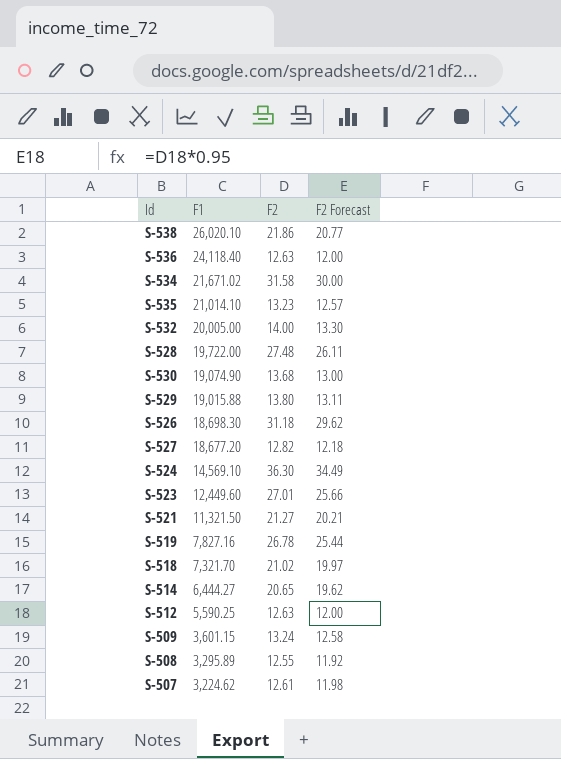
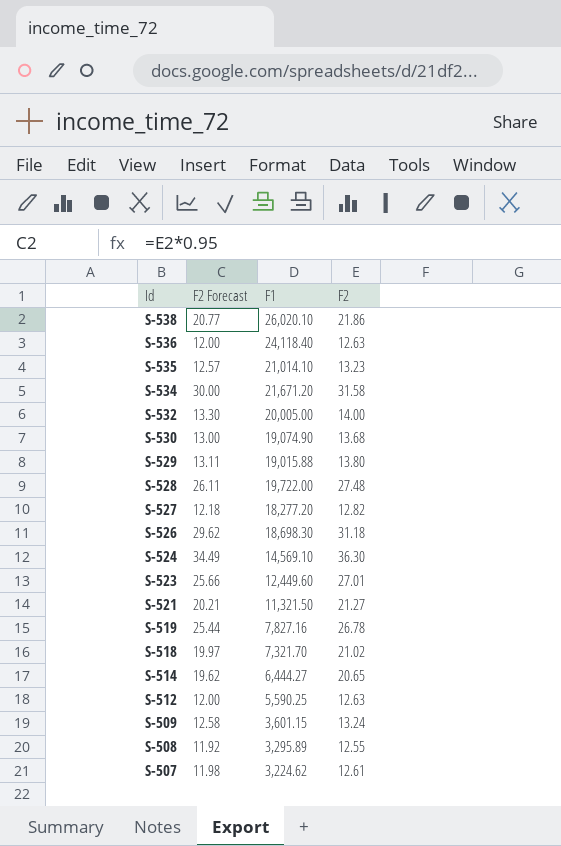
row order: F1 descending -> Id descending
column F2 Forecast | position: 4 -> 2
S-534 | F1: 21,671.02 -> 21,671.20
S-527 | F1: 18,677.20 -> 18,277.20

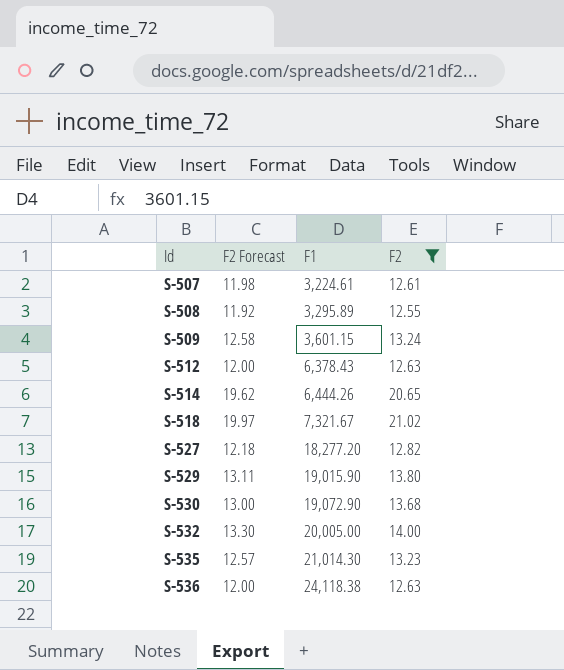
filter: none -> F2 <= 21.02
row order: Id descending -> Id ascending
S-507 | F1: 3,224.62 -> 3,224.61
S-512 | F1: 5,590.25 -> 6,378.43
S-514 | F1: 6,444.27 -> 6,444.26
S-518 | F1: 7,321.70 -> 7,321.67
S-529 | F1: 19,015.88 -> 19,015.90
S-530 | F1: 19,074.90 -> 19,072.90
S-535 | F1: 21,014.10 -> 21,014.30
S-536 | F1: 24,118.40 -> 24,118.38

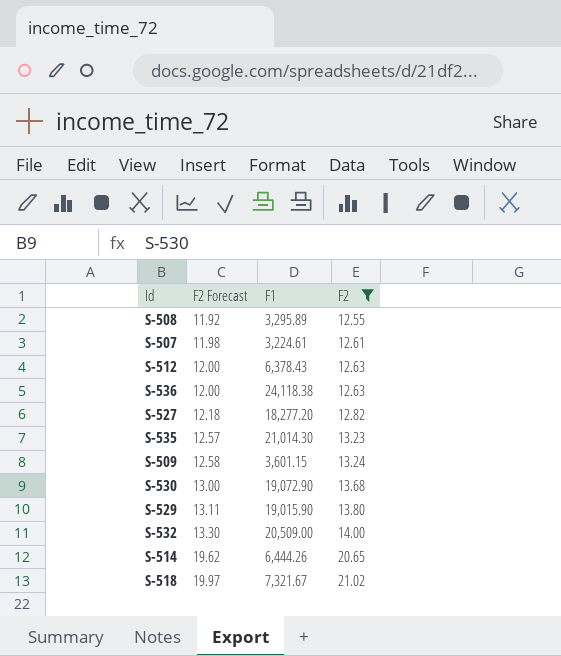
row order: Id ascending -> F2 Forecast ascending
S-532 | F1: 20,005.00 -> 20,509.00

